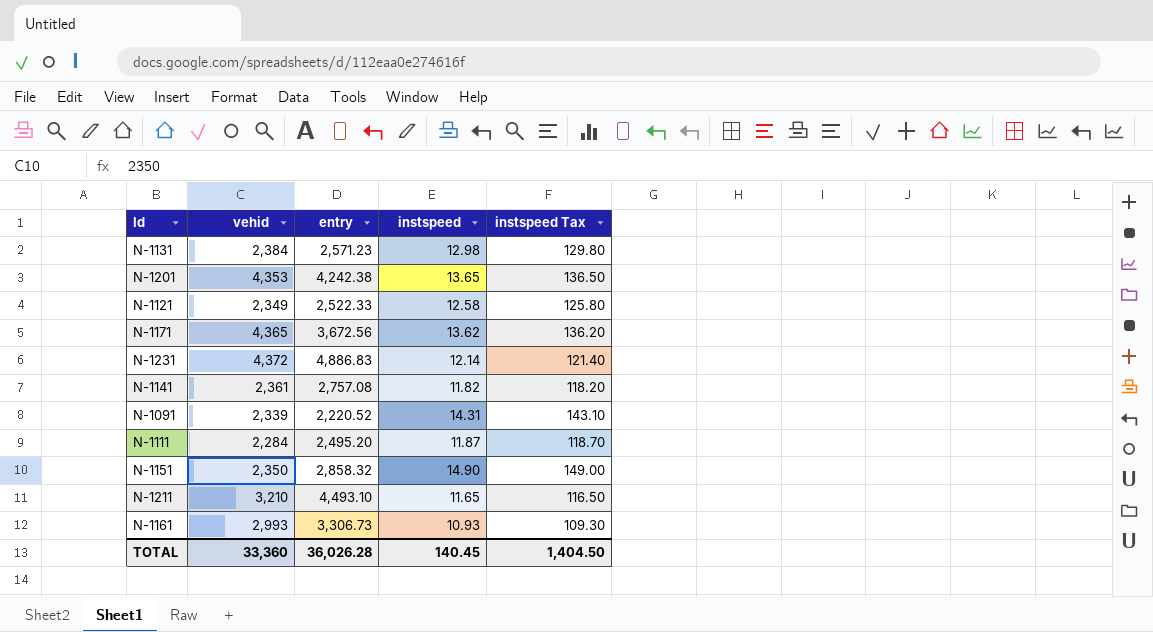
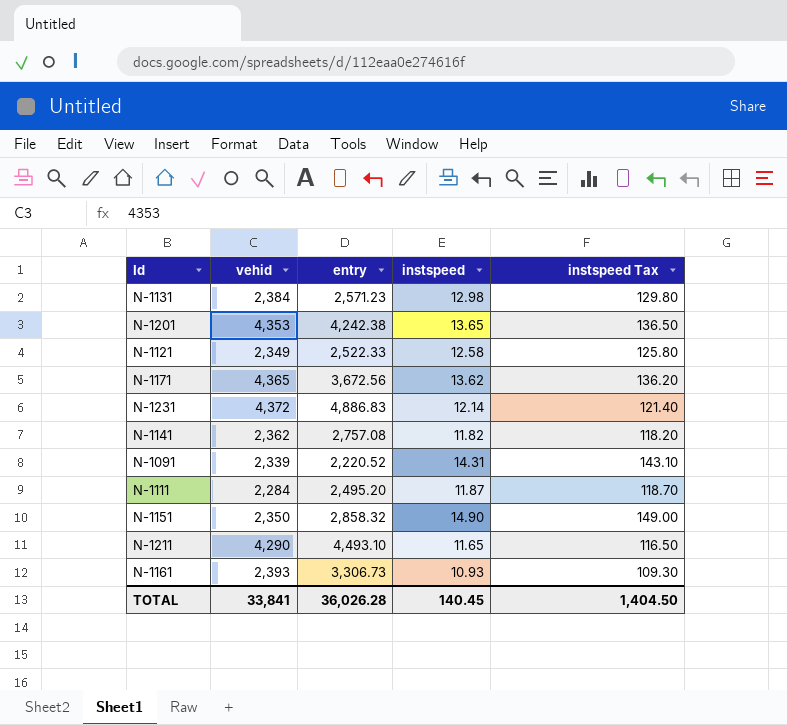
N-1141 | vehid: 2,361 -> 2,362
N-1211 | vehid: 3,210 -> 4,290
N-1161 | vehid: 2,993 -> 2,393
TOTAL | vehid: 33,360 -> 33,841

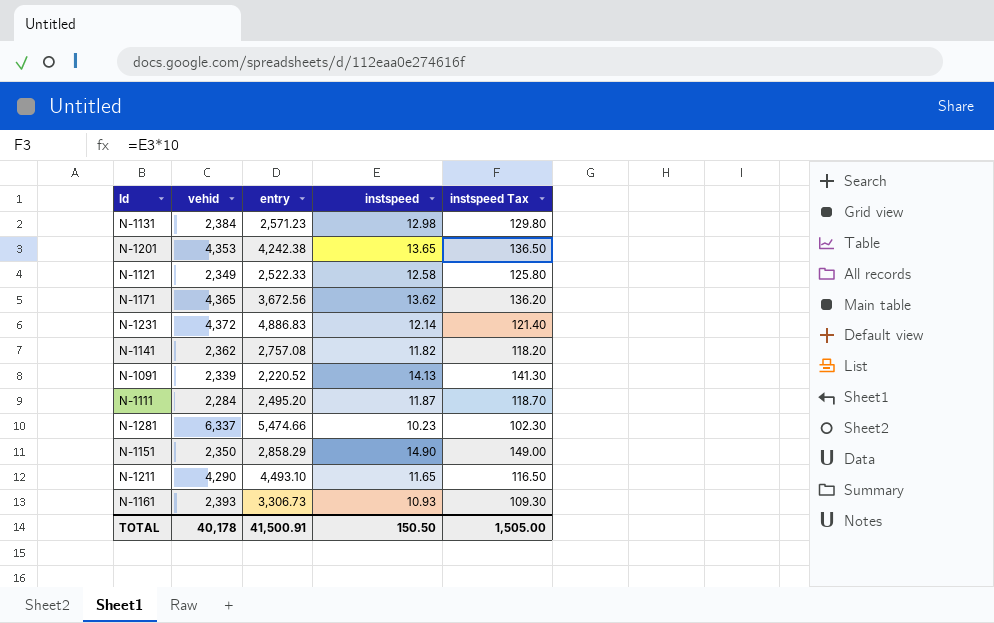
N-1091 | instspeed: 14.31 -> 14.13
N-1091 | instspeed Tax: 143.10 -> 141.30
row N-1281: none -> 6,337 | 5,474.66 | 10.23 | 102.30
N-1151 | entry: 2,858.32 -> 2,858.29
TOTAL | vehid: 33,841 -> 40,178
TOTAL | entry: 36,026.28 -> 41,500.91
TOTAL | instspeed: 140.45 -> 150.50
TOTAL | instspeed Tax: 1,404.50 -> 1,505.00

